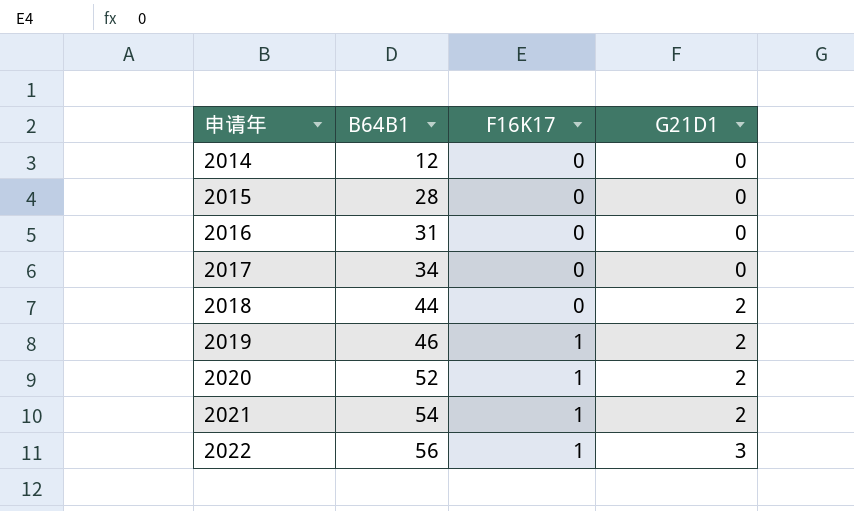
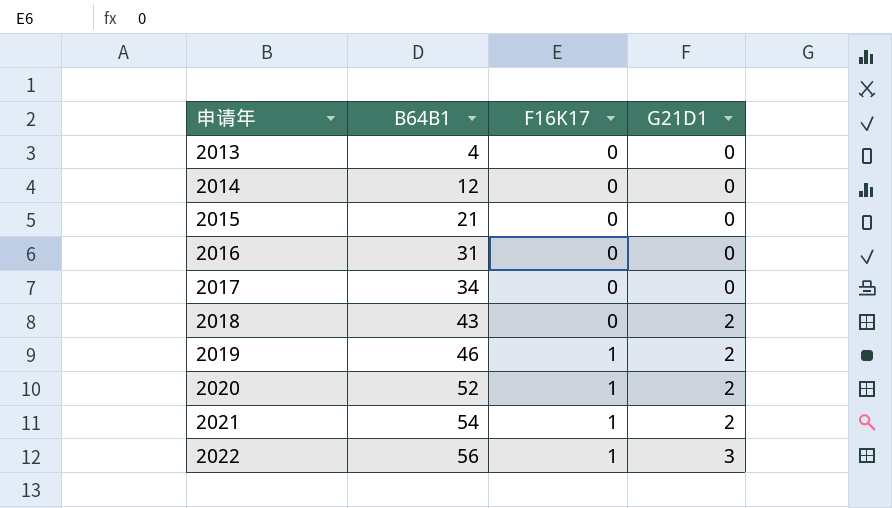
row 2013: none -> 4 | 0 | 0
2015 | B64B1: 28 -> 21
2018 | B64B1: 44 -> 43

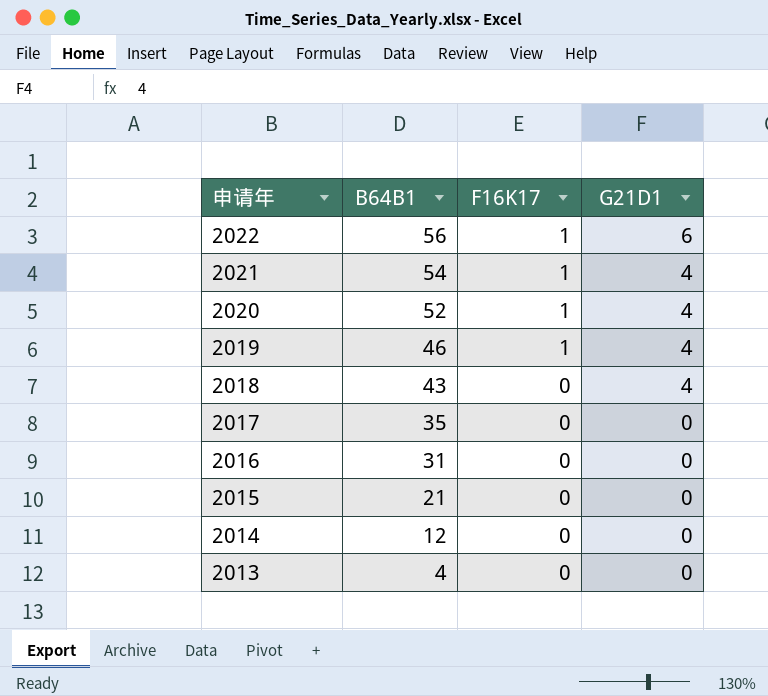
row order: 申请年 ascending -> 申请年 descending
2022 | G21D1: 3 -> 6
2021 | G21D1: 2 -> 4
2020 | G21D1: 2 -> 4
2019 | G21D1: 2 -> 4
2018 | G21D1: 2 -> 4
2017 | B64B1: 34 -> 35

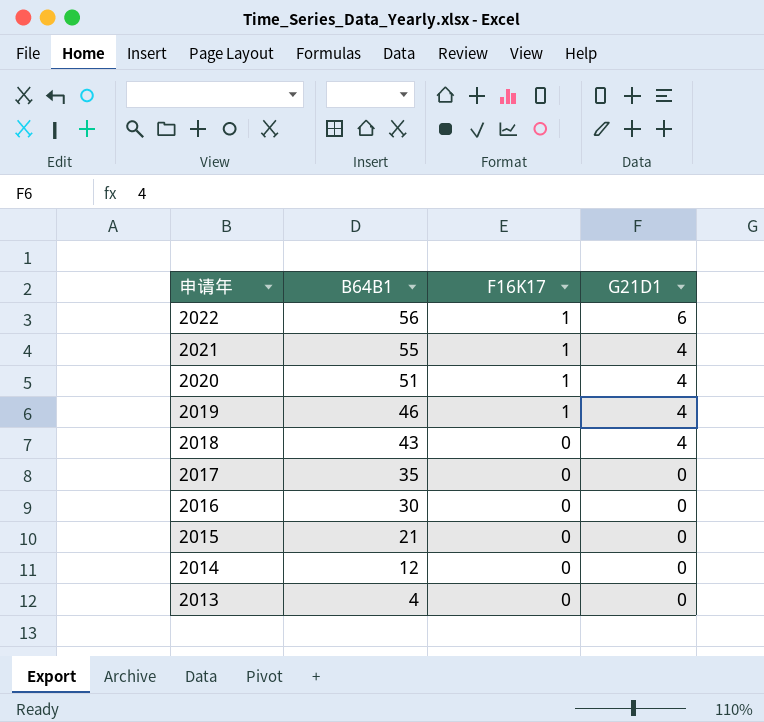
2021 | B64B1: 54 -> 55
2020 | B64B1: 52 -> 51
2016 | B64B1: 31 -> 30

